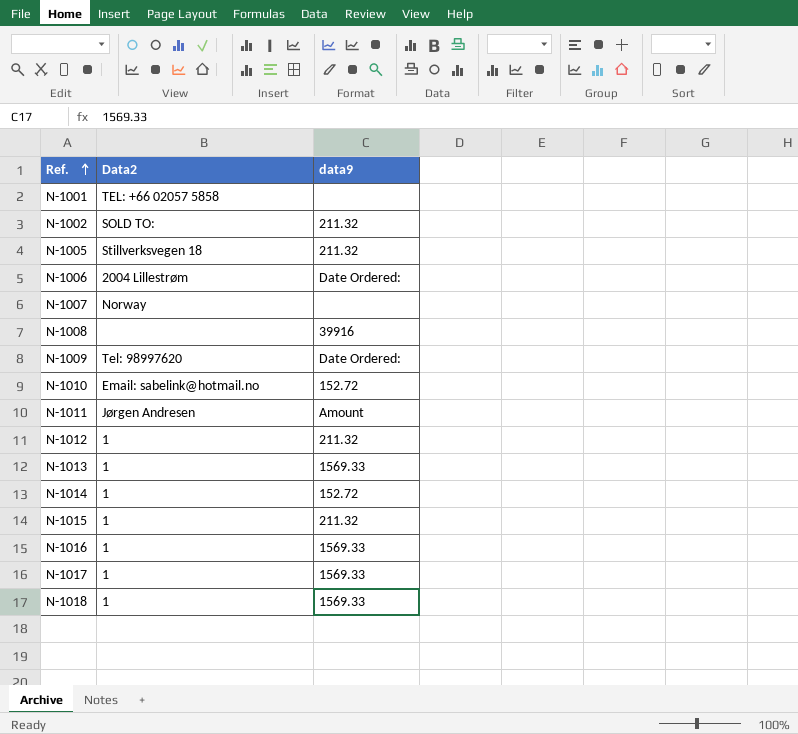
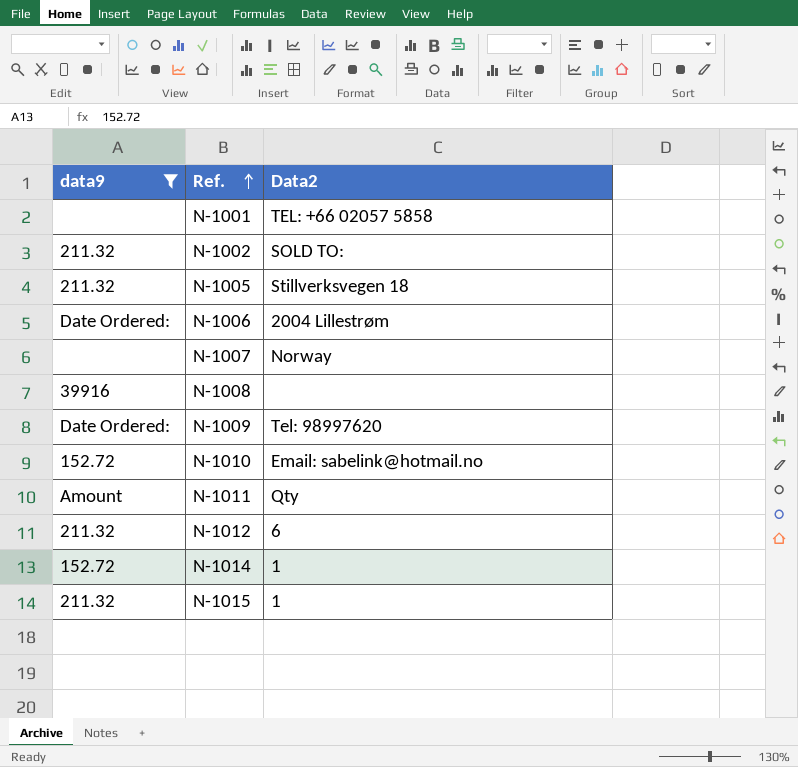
filter: none -> data9 != 1569.33
column data9 | position: 3 -> 1
N-1011 | Data2: Jørgen Andresen -> Qty
N-1012 | Data2: 1 -> 6

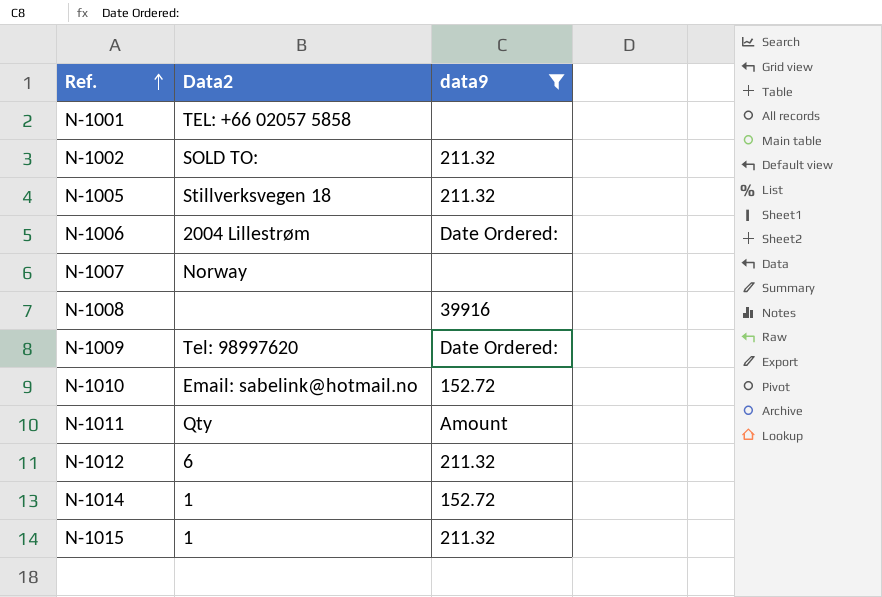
column data9 | position: 1 -> 3

